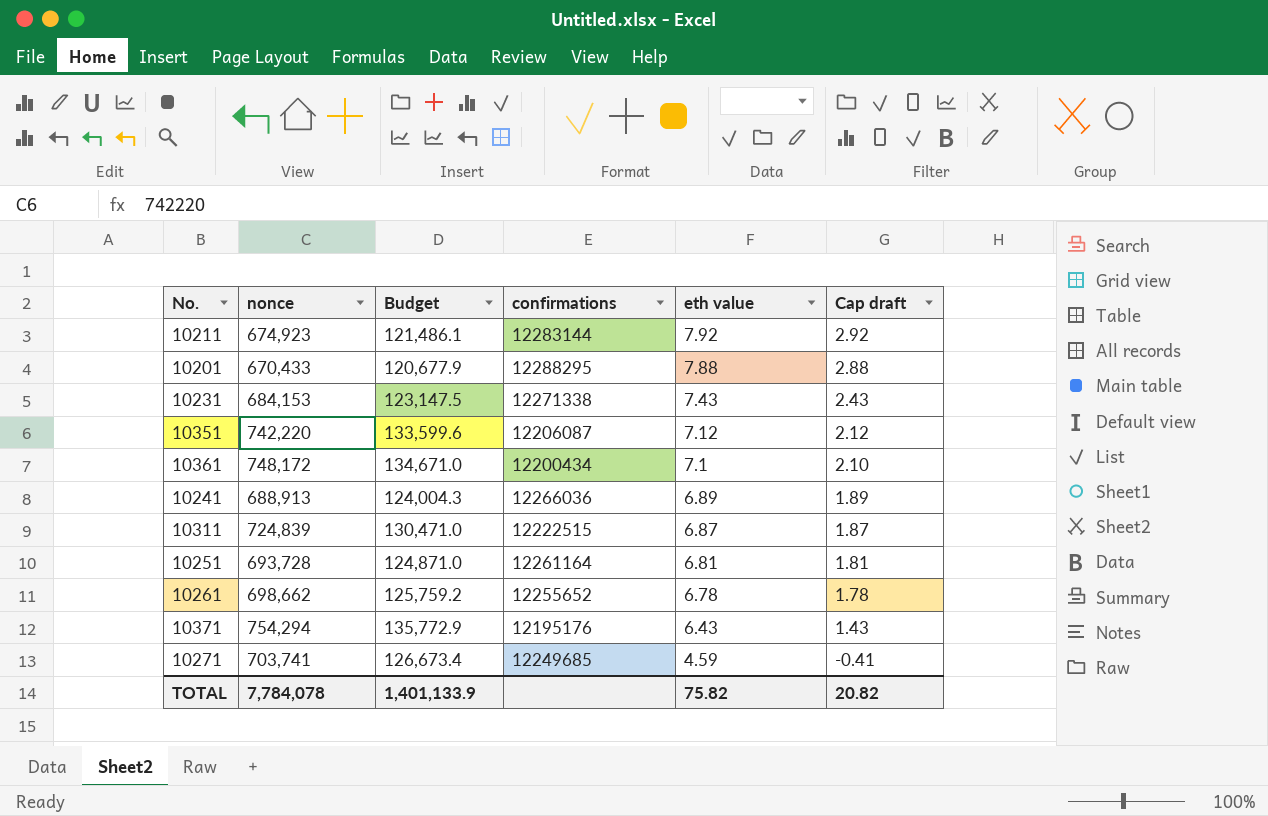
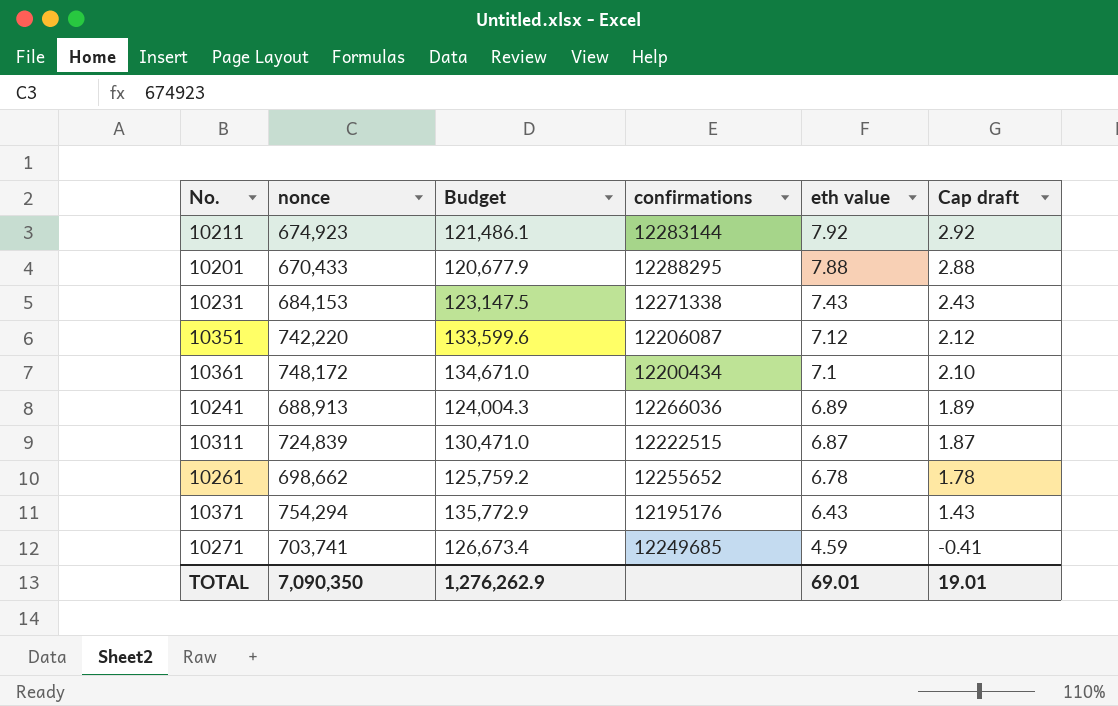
row 10251: 693,728 | 124,871.0 | 12261164 | 6.81 | 1.81 -> none
TOTAL | nonce: 7,784,078 -> 7,090,350
TOTAL | Budget: 1,401,133.9 -> 1,276,262.9
TOTAL | eth value: 75.82 -> 69.01
TOTAL | Cap draft: 20.82 -> 19.01

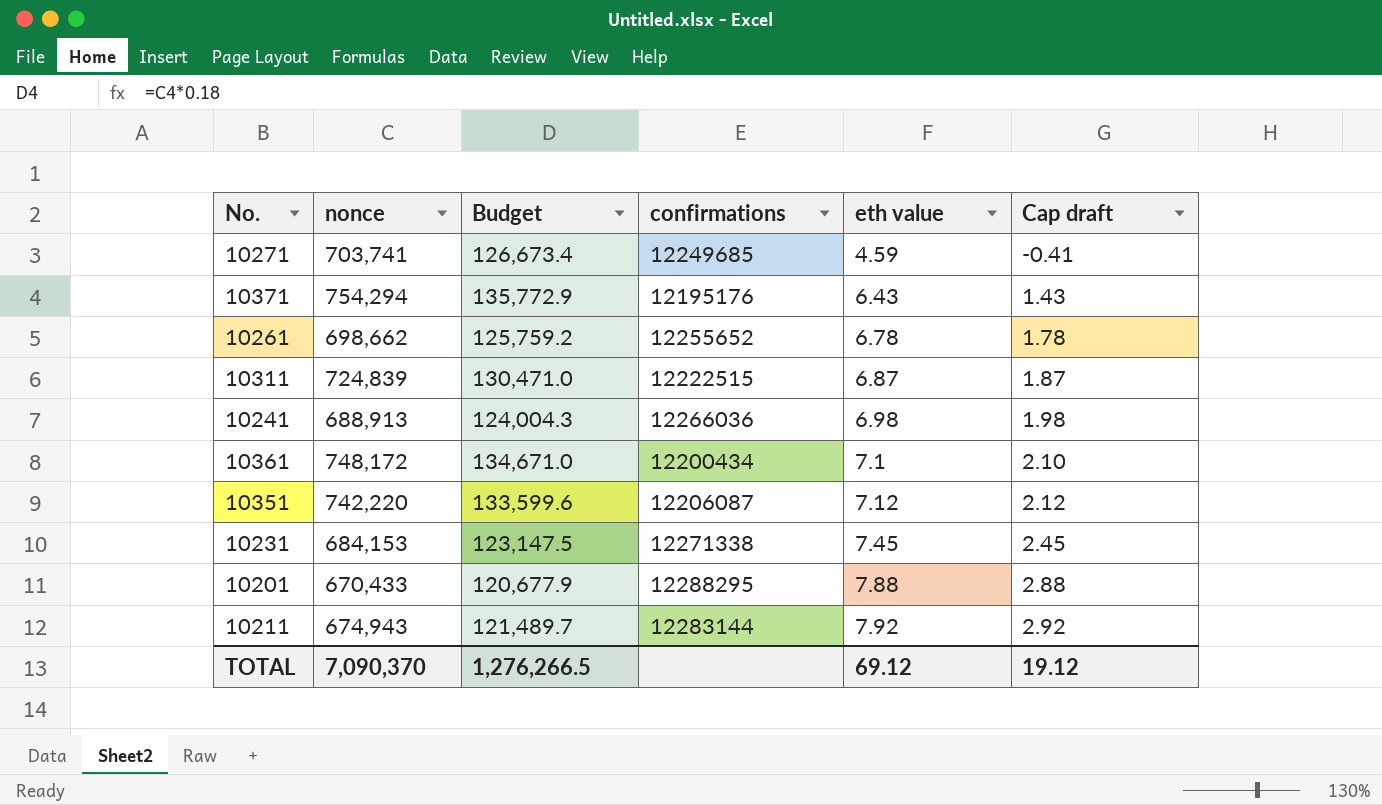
row order: eth value descending -> eth value ascending
10241 | eth value: 6.89 -> 6.98
10241 | Cap draft: 1.89 -> 1.98
10231 | eth value: 7.43 -> 7.45
10231 | Cap draft: 2.43 -> 2.45
10211 | nonce: 674,923 -> 674,943
10211 | Budget: 121,486.1 -> 121,489.7
TOTAL | nonce: 7,090,350 -> 7,090,370
TOTAL | Budget: 1,276,262.9 -> 1,276,266.5
TOTAL | eth value: 69.01 -> 69.12
TOTAL | Cap draft: 19.01 -> 19.12

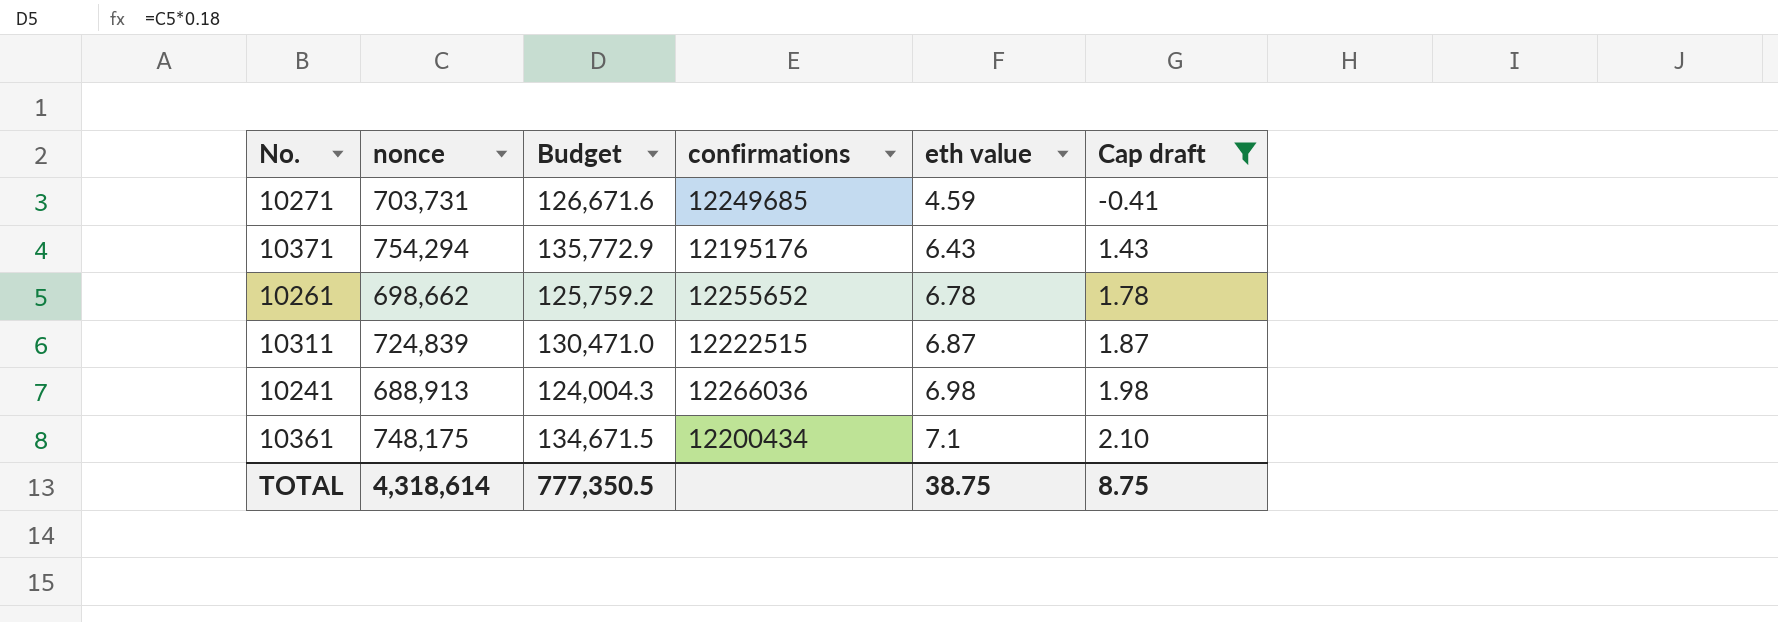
filter: none -> Cap draft <= 2.10
10271 | nonce: 703,741 -> 703,731
10271 | Budget: 126,673.4 -> 126,671.6
10361 | nonce: 748,172 -> 748,175
10361 | Budget: 134,671.0 -> 134,671.5
TOTAL | nonce: 7,090,370 -> 4,318,614
TOTAL | Budget: 1,276,266.5 -> 777,350.5
TOTAL | eth value: 69.12 -> 38.75
TOTAL | Cap draft: 19.12 -> 8.75

